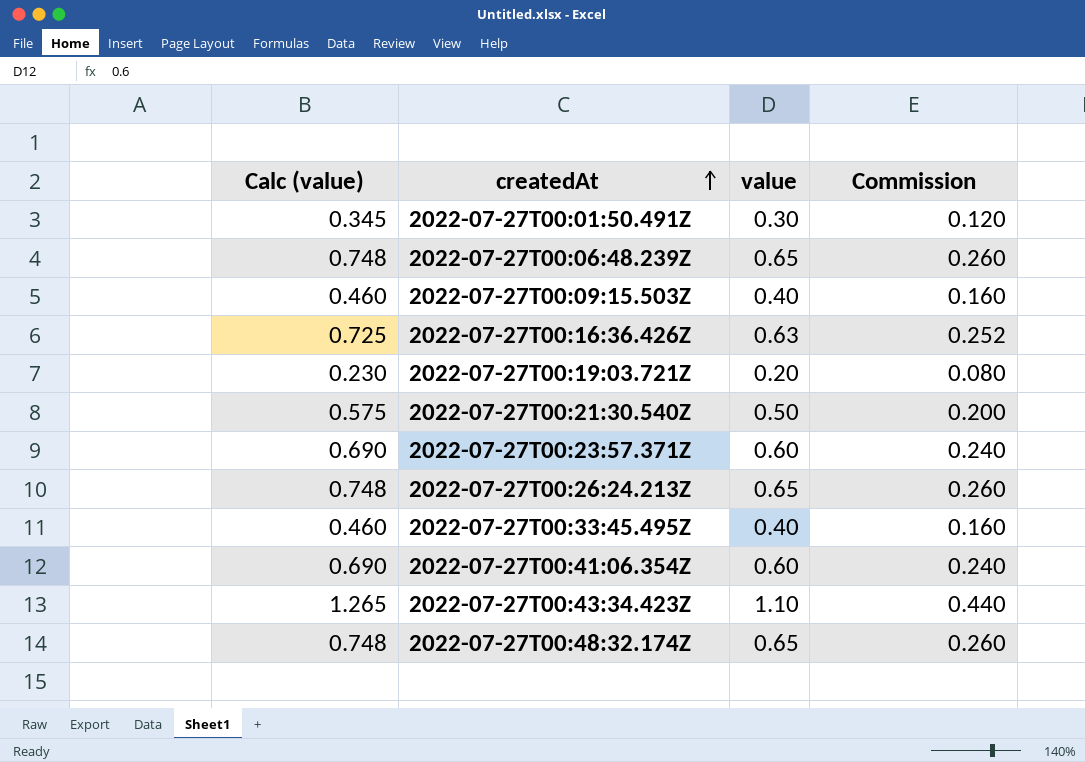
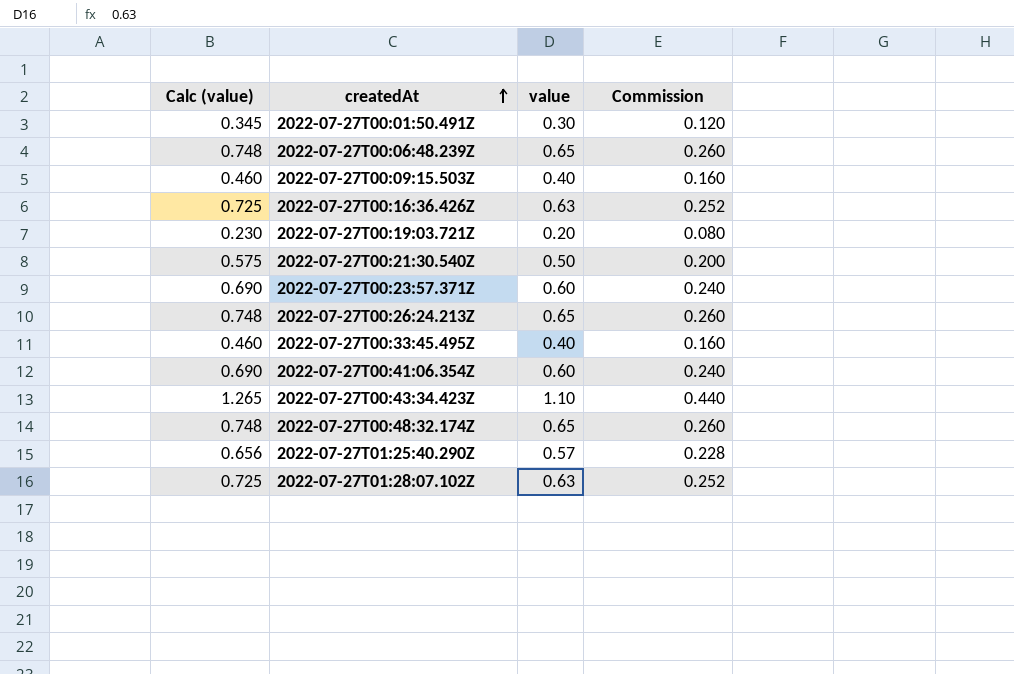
row 2022-07-27T01:25:40.290Z: none -> 0.656 | 0.57 | 0.228
row 2022-07-27T01:28:07.102Z: none -> 0.725 | 0.63 | 0.252

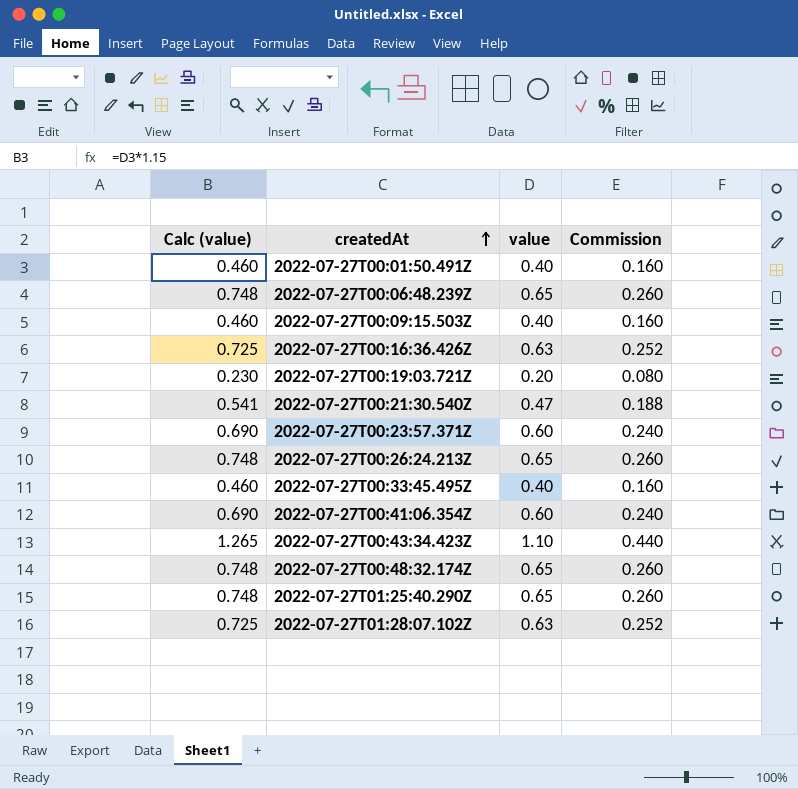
2022-07-27T00:01:50.491Z | Calc (value): 0.345 -> 0.460
2022-07-27T00:01:50.491Z | value: 0.30 -> 0.40
2022-07-27T00:01:50.491Z | Commission: 0.120 -> 0.160
2022-07-27T00:21:30.540Z | Calc (value): 0.575 -> 0.541
2022-07-27T00:21:30.540Z | value: 0.50 -> 0.47
2022-07-27T00:21:30.540Z | Commission: 0.200 -> 0.188
2022-07-27T01:25:40.290Z | Calc (value): 0.656 -> 0.748
2022-07-27T01:25:40.290Z | value: 0.57 -> 0.65
2022-07-27T01:25:40.290Z | Commission: 0.228 -> 0.260

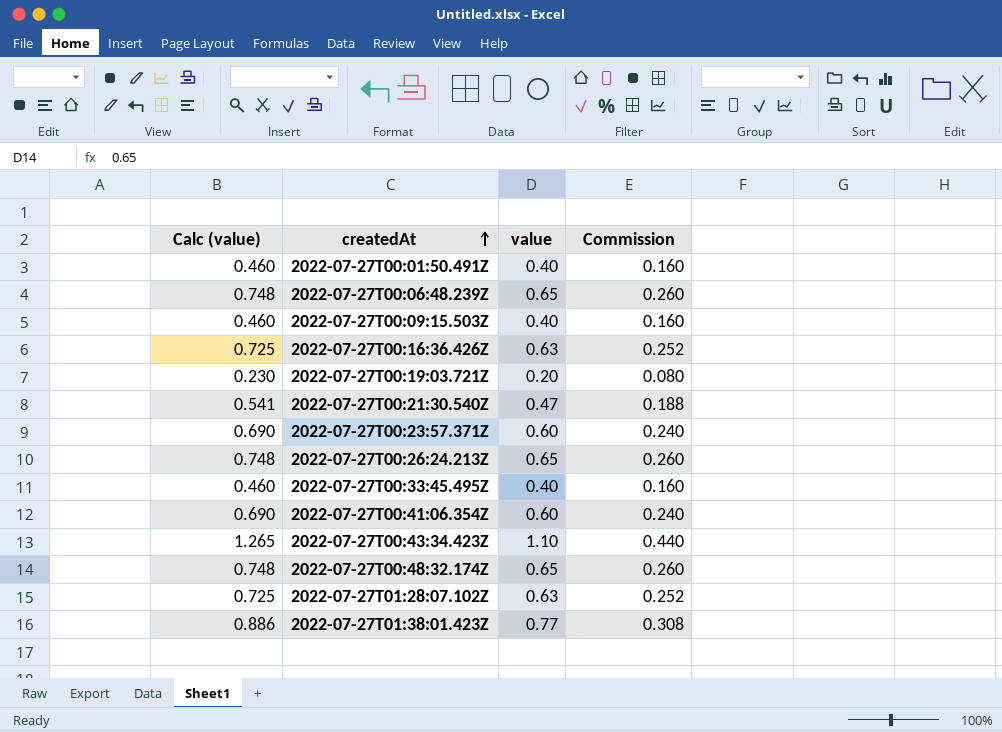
row 2022-07-27T01:25:40.290Z: 0.748 | 0.65 | 0.260 -> none
row 2022-07-27T01:38:01.423Z: none -> 0.886 | 0.77 | 0.308

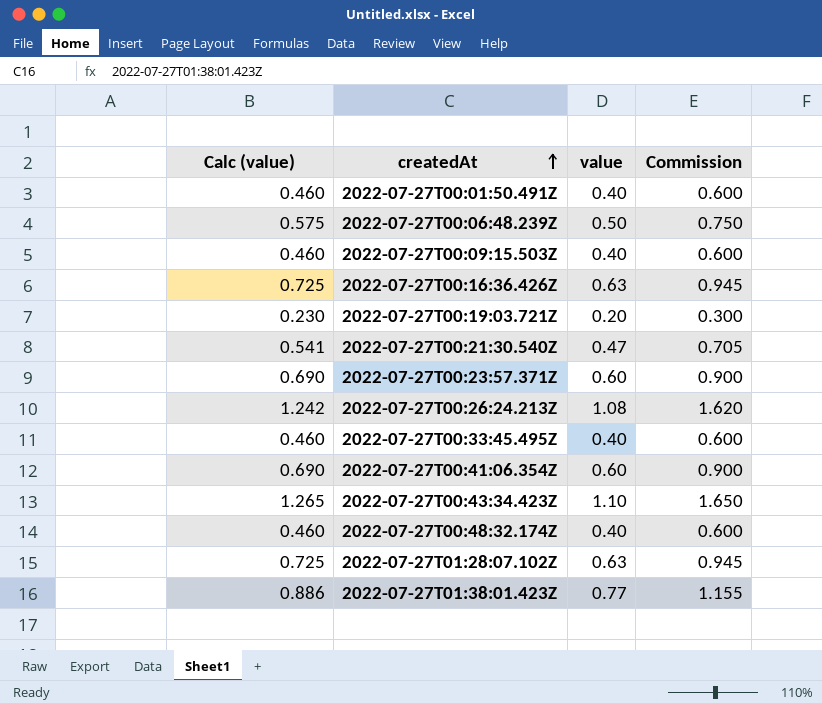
column Commission | formula: [value] * 0.4 -> [value] * 1.5
2022-07-27T00:06:48.239Z | Calc (value): 0.748 -> 0.575
2022-07-27T00:06:48.239Z | value: 0.65 -> 0.50
2022-07-27T00:26:24.213Z | Calc (value): 0.748 -> 1.242
2022-07-27T00:26:24.213Z | value: 0.65 -> 1.08
2022-07-27T00:48:32.174Z | Calc (value): 0.748 -> 0.460
2022-07-27T00:48:32.174Z | value: 0.65 -> 0.40

